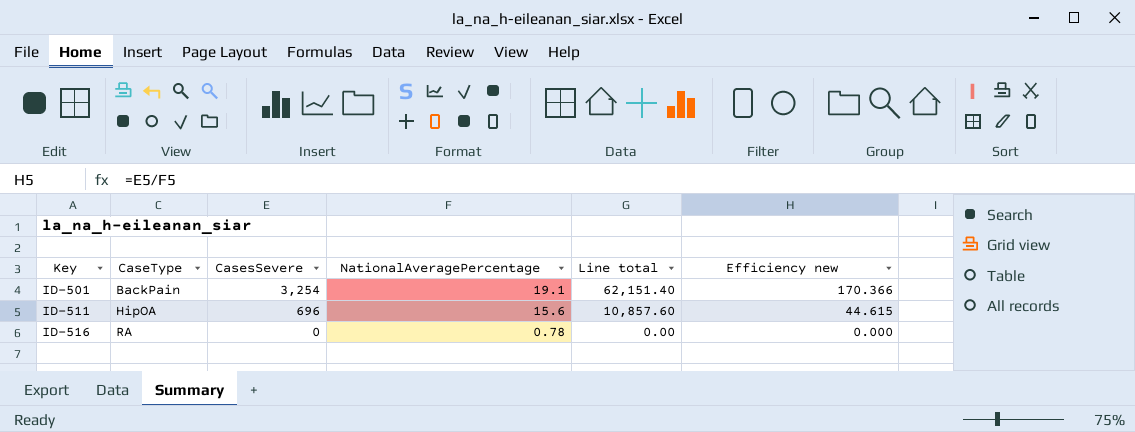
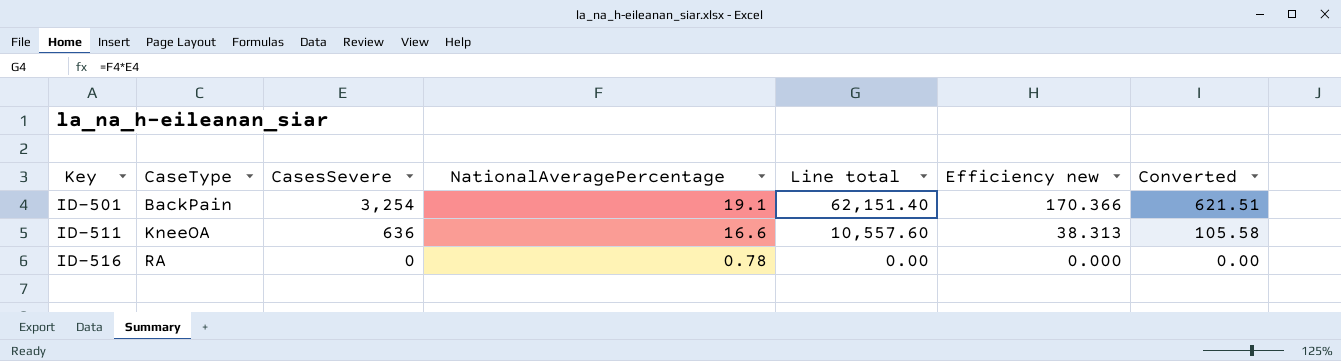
column Converted | formula: none -> [Line total] * 0.01
ID-511 | CaseType: HipOA -> KneeOA
ID-511 | CasesSevere: 696 -> 636
ID-511 | NationalAveragePercentage: 15.6 -> 16.6
ID-511 | Line total: 10,857.60 -> 10,557.60
ID-511 | Efficiency new: 44.615 -> 38.313

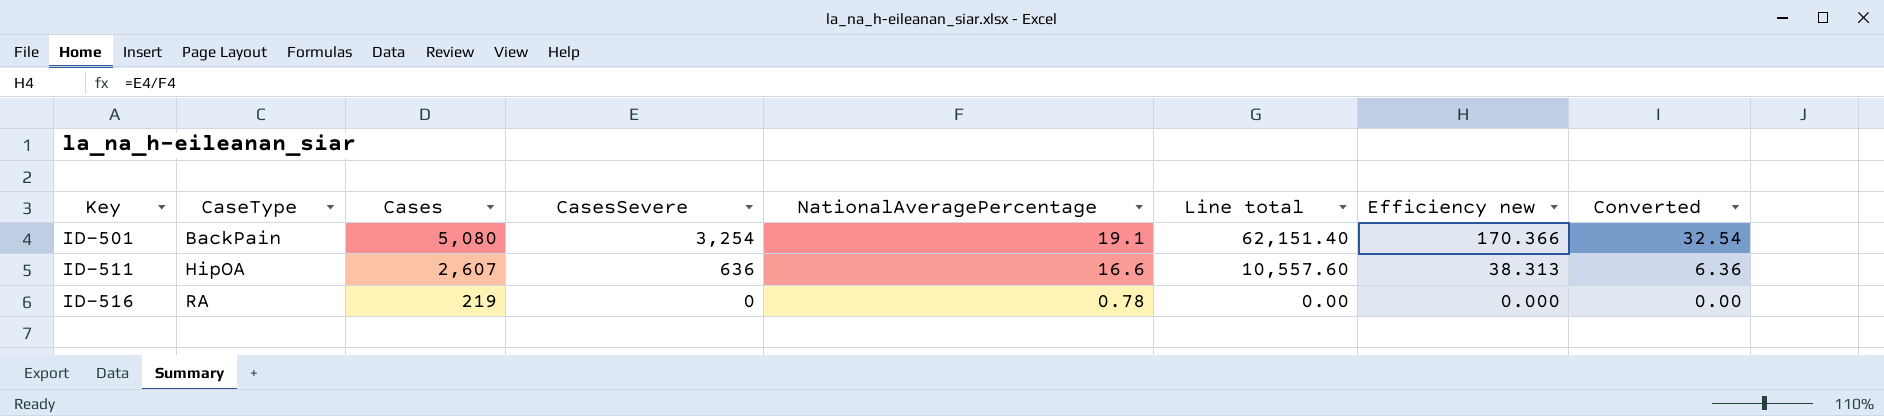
column Cases | position: none -> 3
column Converted | formula: [Line total] * 0.01 -> [CasesSevere] * 0.01
ID-511 | CaseType: KneeOA -> HipOA

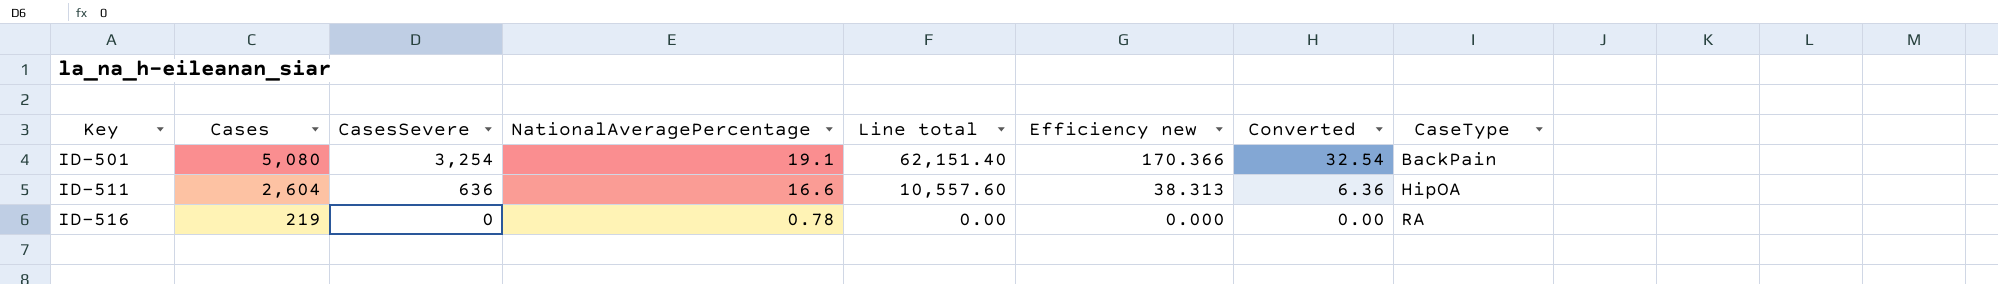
column CaseType | position: 2 -> 8
ID-511 | Cases: 2,607 -> 2,604

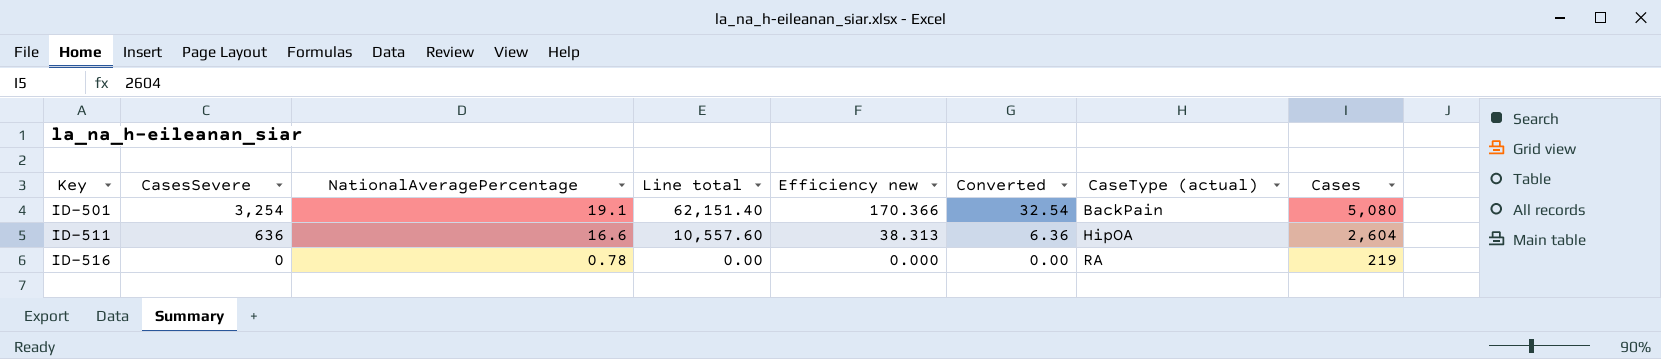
column name: CaseType -> CaseType (actual)
column Cases | position: 2 -> 8

